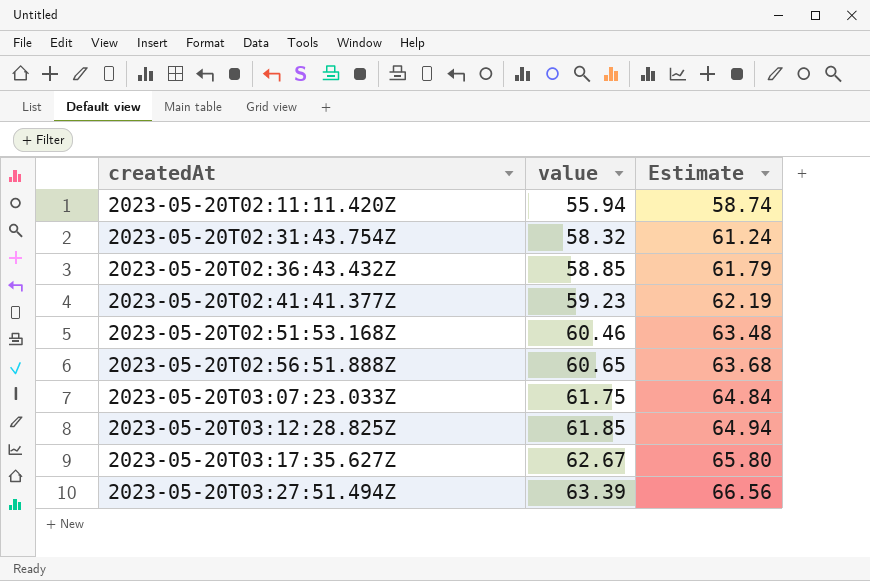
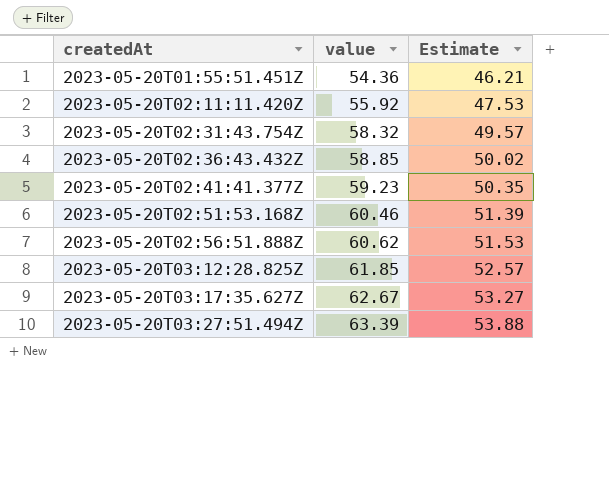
column Estimate | formula: [value] * 1.05 -> [value] * 0.85
row 2023-05-20T03:07:23.033Z: 61.75 | 64.84 -> none
row 2023-05-20T01:55:51.451Z: none -> 54.36 | 46.21
2023-05-20T02:11:11.420Z | value: 55.94 -> 55.92
2023-05-20T02:56:51.888Z | value: 60.65 -> 60.62

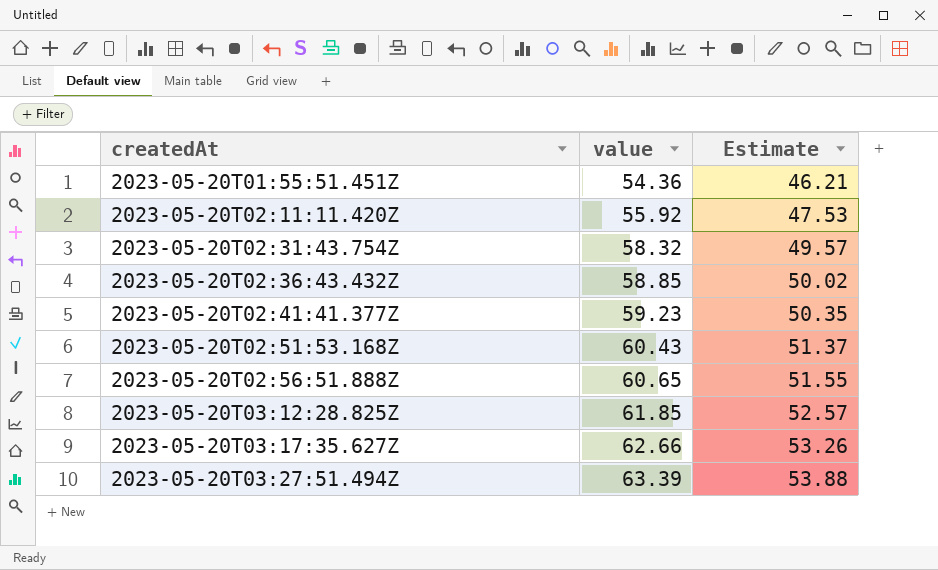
2023-05-20T02:51:53.168Z | value: 60.46 -> 60.43
2023-05-20T02:51:53.168Z | Estimate: 51.39 -> 51.37
2023-05-20T02:56:51.888Z | value: 60.62 -> 60.65
2023-05-20T02:56:51.888Z | Estimate: 51.53 -> 51.55
2023-05-20T03:17:35.627Z | value: 62.67 -> 62.66
2023-05-20T03:17:35.627Z | Estimate: 53.27 -> 53.26

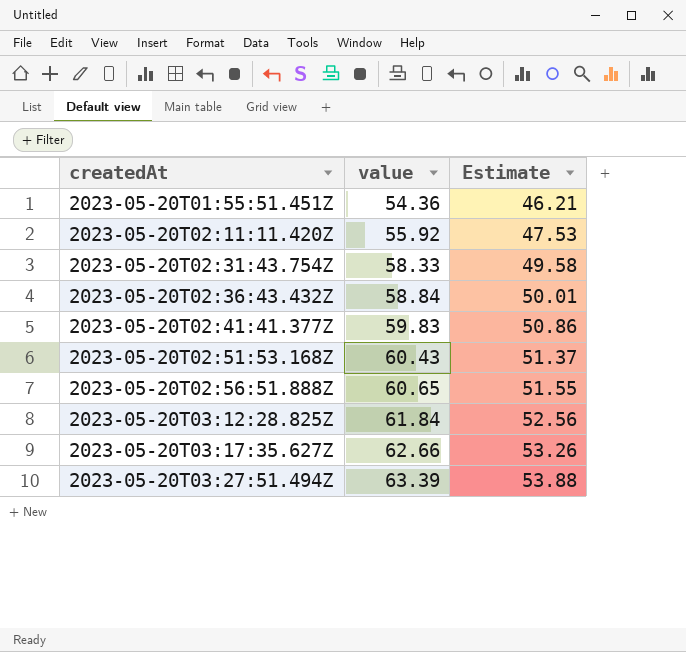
2023-05-20T02:31:43.754Z | value: 58.32 -> 58.33
2023-05-20T02:31:43.754Z | Estimate: 49.57 -> 49.58
2023-05-20T02:36:43.432Z | value: 58.85 -> 58.84
2023-05-20T02:36:43.432Z | Estimate: 50.02 -> 50.01
2023-05-20T02:41:41.377Z | value: 59.23 -> 59.83
2023-05-20T02:41:41.377Z | Estimate: 50.35 -> 50.86
2023-05-20T03:12:28.825Z | value: 61.85 -> 61.84
2023-05-20T03:12:28.825Z | Estimate: 52.57 -> 52.56

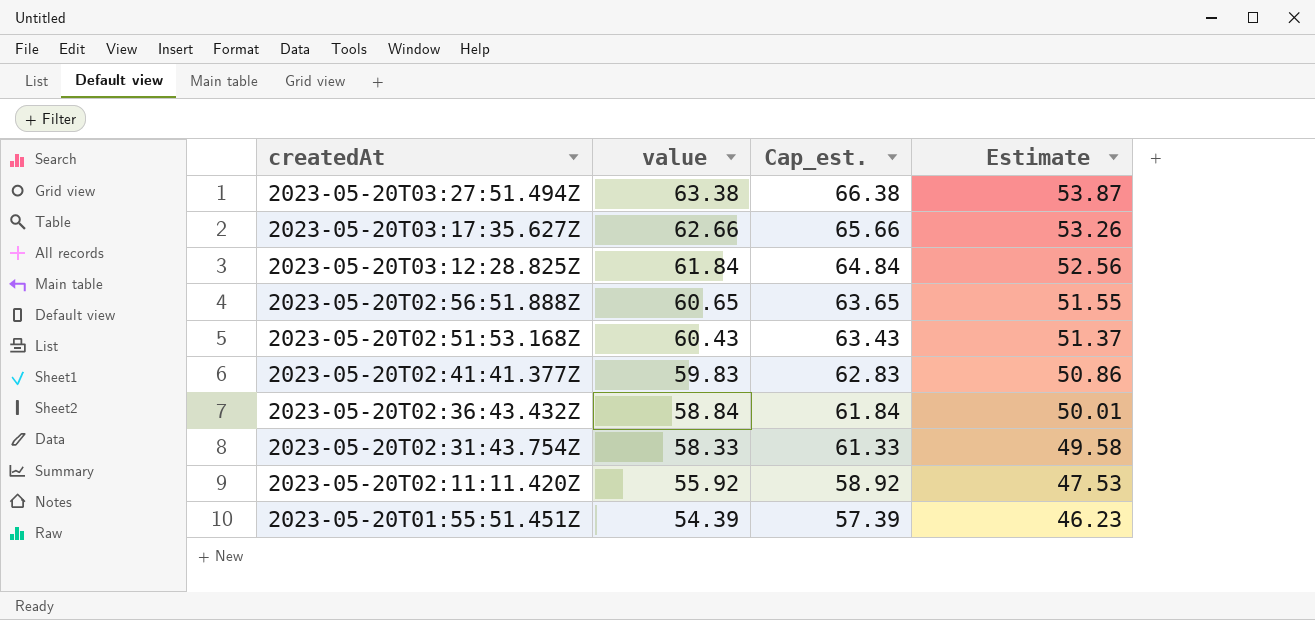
row order: createdAt ascending -> createdAt descending
column Cap_est. | formula: none -> [value] + 3
2023-05-20T03:27:51.494Z | value: 63.39 -> 63.38
2023-05-20T03:27:51.494Z | Estimate: 53.88 -> 53.87
2023-05-20T01:55:51.451Z | value: 54.36 -> 54.39
2023-05-20T01:55:51.451Z | Estimate: 46.21 -> 46.23

